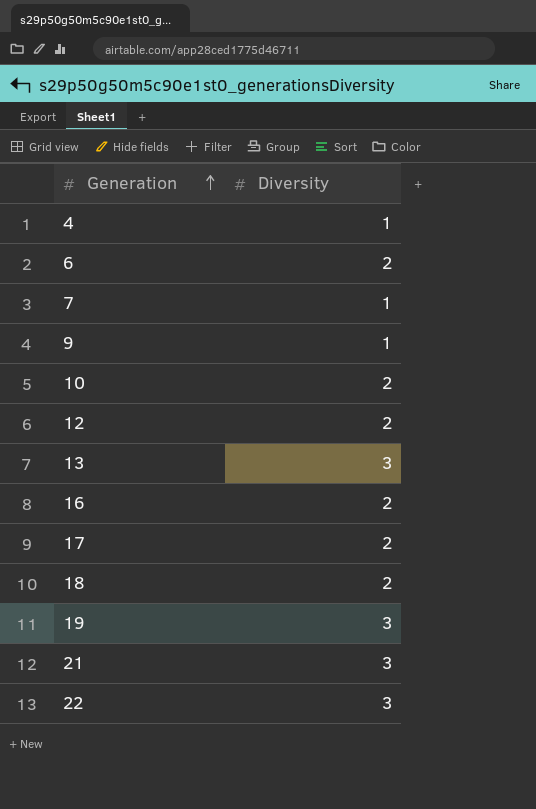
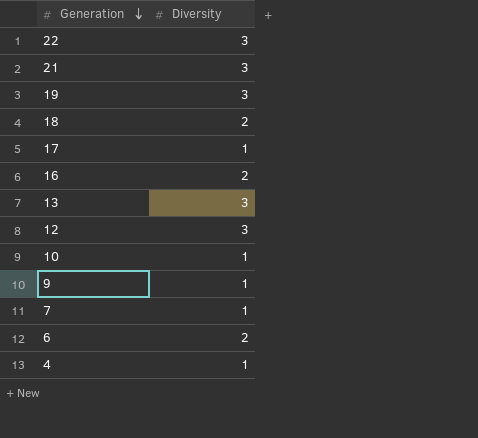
row order: Generation ascending -> Generation descending
17 | Diversity: 2 -> 1
12 | Diversity: 2 -> 3
10 | Diversity: 2 -> 1

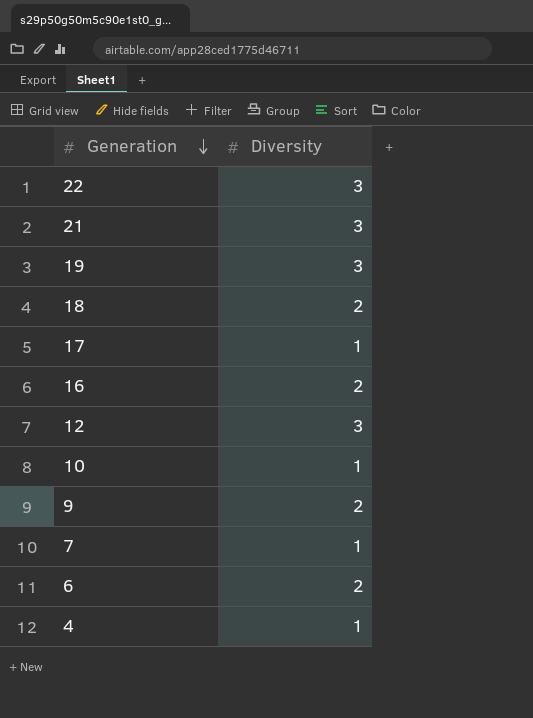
row 13: 3 -> none
9 | Diversity: 1 -> 2

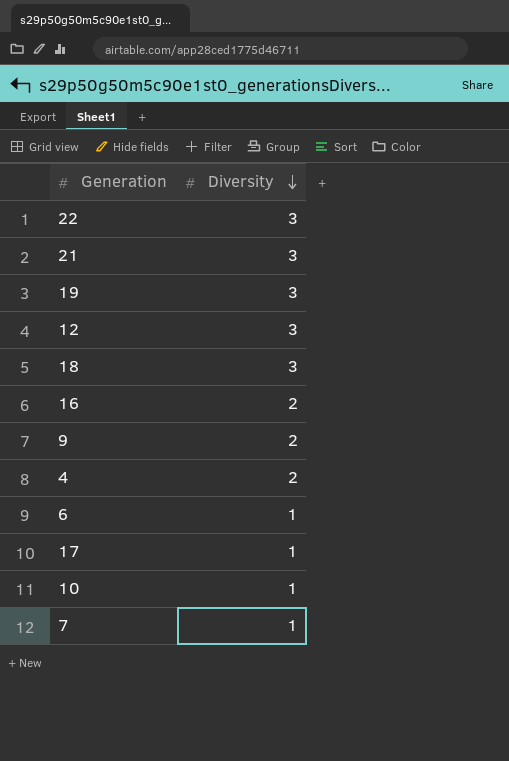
row order: Generation descending -> Diversity descending
18 | Diversity: 2 -> 3
4 | Diversity: 1 -> 2
6 | Diversity: 2 -> 1

